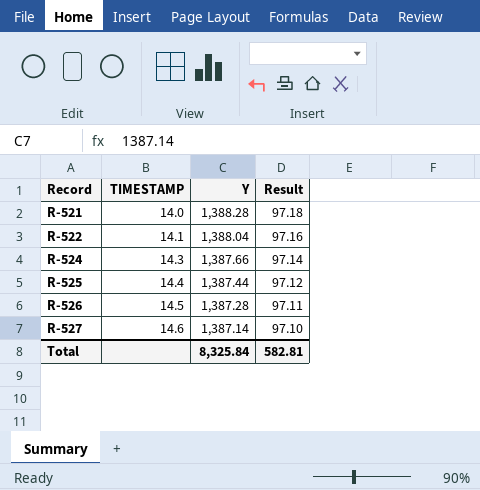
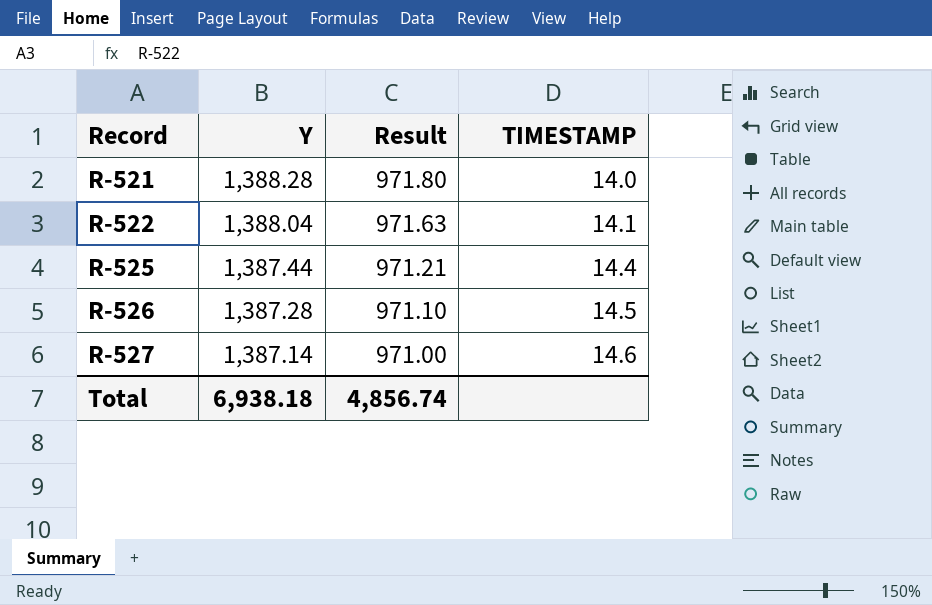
column Result | formula: [Y] * 0.07 -> [Y] * 0.7
column TIMESTAMP | position: 2 -> 4
row R-524: 14.3 | 1,387.66 | 97.14 -> none
Total | Y: 8,325.84 -> 6,938.18
Total | Result: 582.81 -> 4,856.74

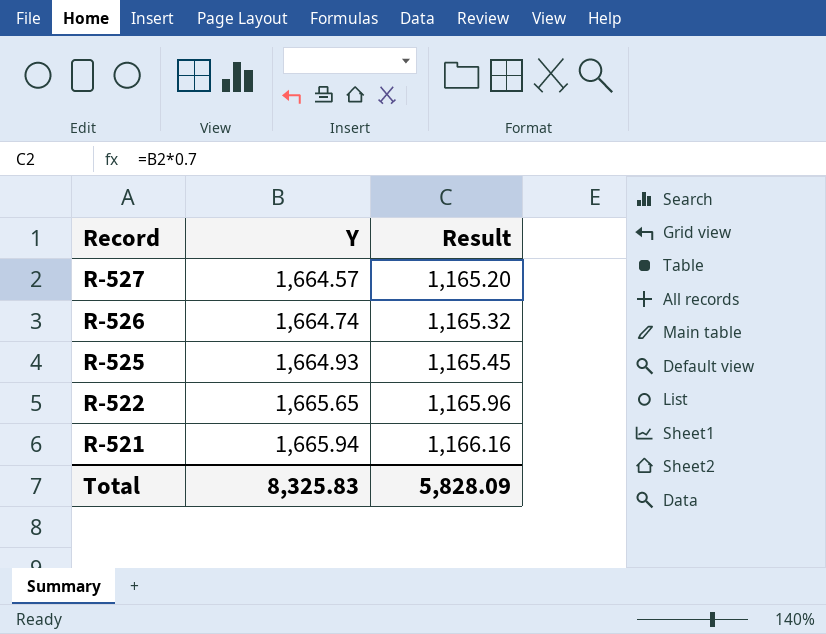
row order: Record ascending -> Record descending
column TIMESTAMP | position: 4 -> none
R-527 | Y: 1,387.14 -> 1,664.57
R-527 | Result: 971.00 -> 1,165.20
R-526 | Y: 1,387.28 -> 1,664.74
R-526 | Result: 971.10 -> 1,165.32
R-525 | Y: 1,387.44 -> 1,664.93
R-525 | Result: 971.21 -> 1,165.45
R-522 | Y: 1,388.04 -> 1,665.65
R-522 | Result: 971.63 -> 1,165.96
R-521 | Y: 1,388.28 -> 1,665.94
R-521 | Result: 971.80 -> 1,166.16
Total | Y: 6,938.18 -> 8,325.83
Total | Result: 4,856.74 -> 5,828.09

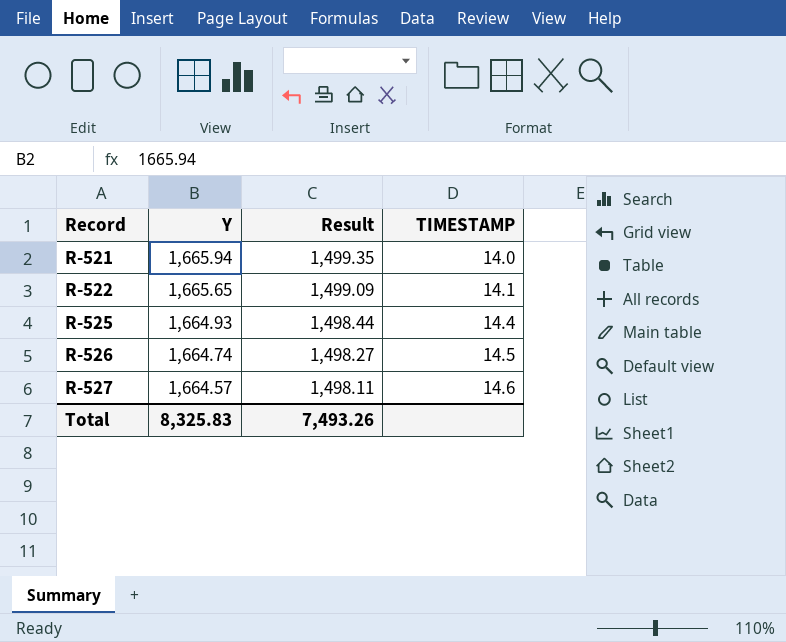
row order: Record descending -> Record ascending
column Result | formula: [Y] * 0.7 -> [Y] * 0.9
column TIMESTAMP | position: none -> 4
Total | Result: 5,828.09 -> 7,493.26

